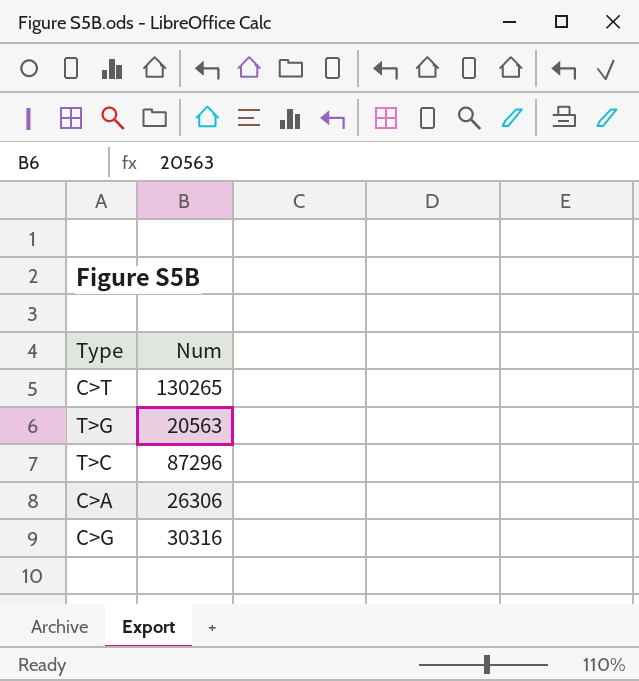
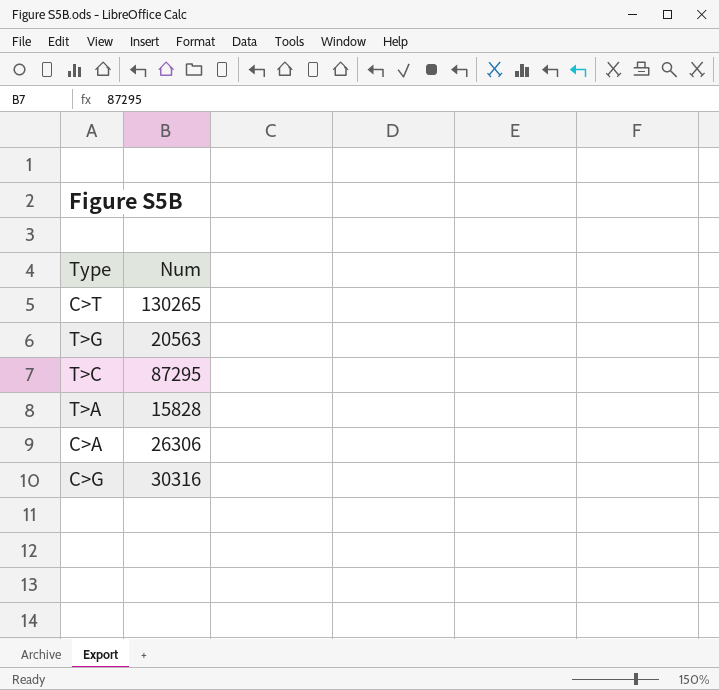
T>C | Num: 87296 -> 87295
row T>A: none -> 15828

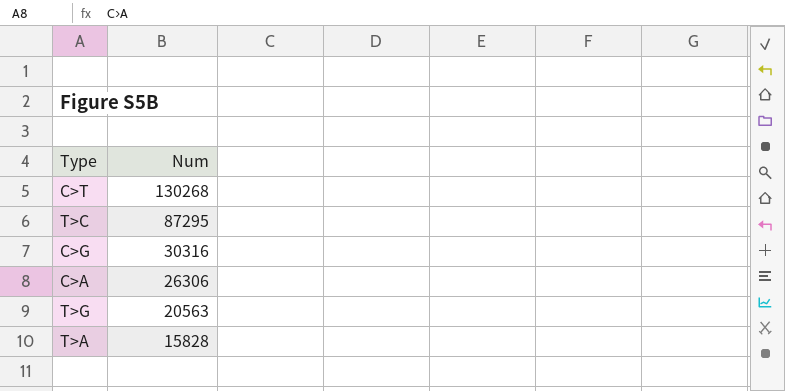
row order: none -> Num descending
C>T | Num: 130265 -> 130268

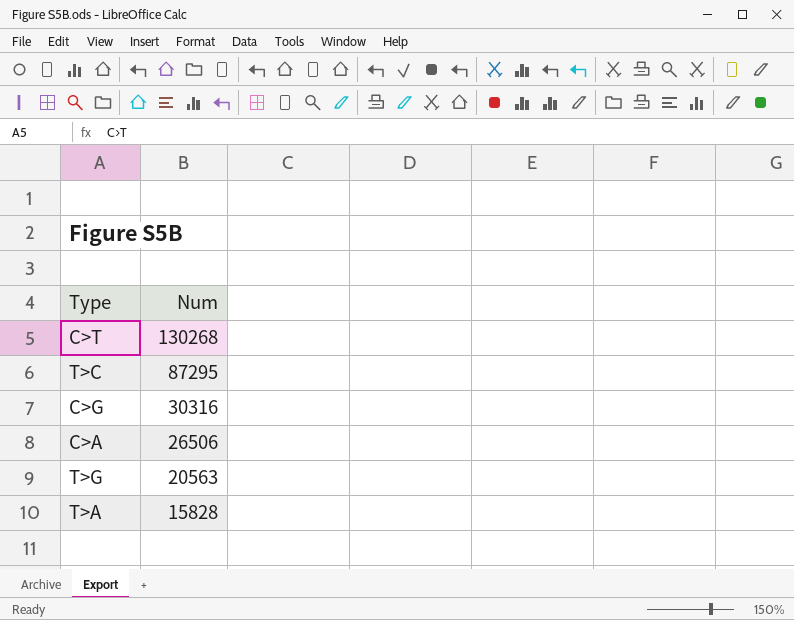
C>A | Num: 26306 -> 26506

